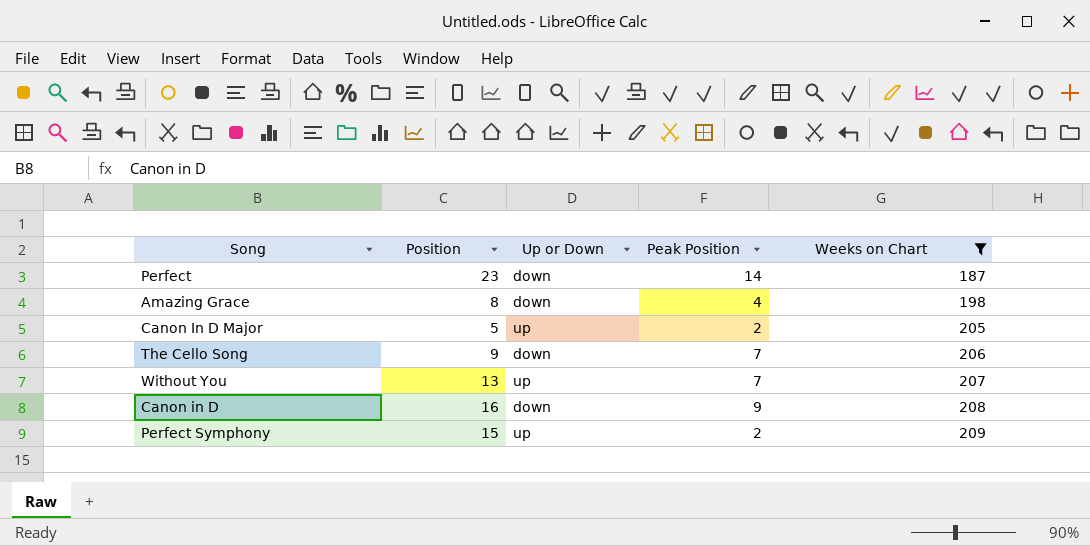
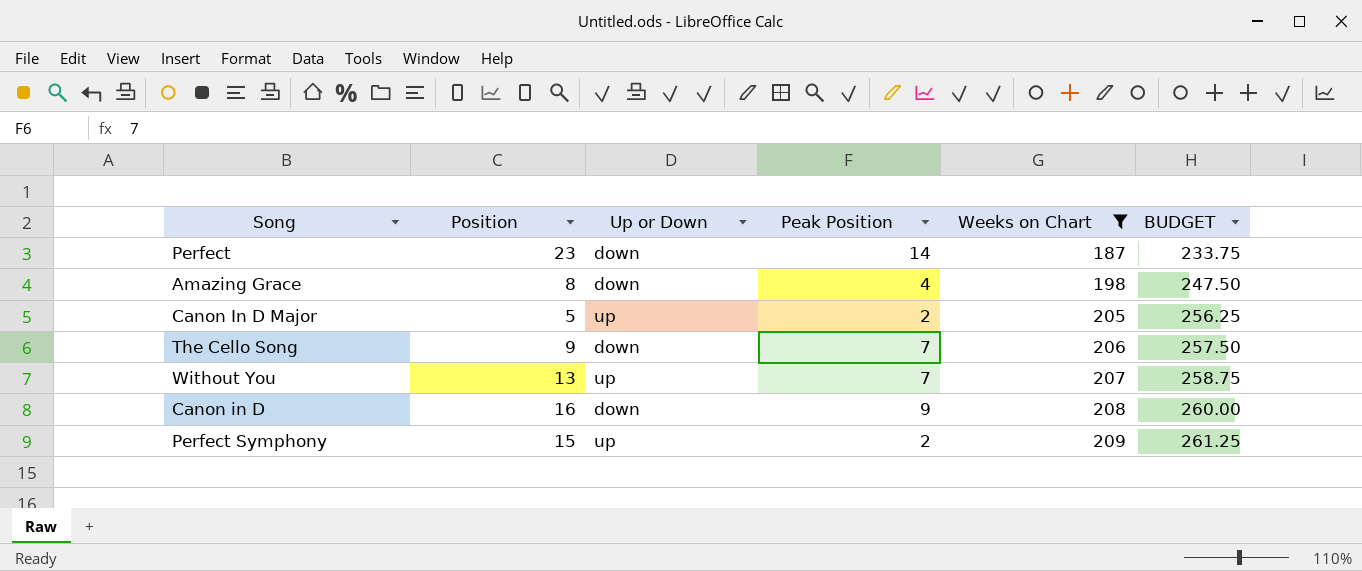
column BUDGET | formula: none -> [Weeks on Chart] * 1.25

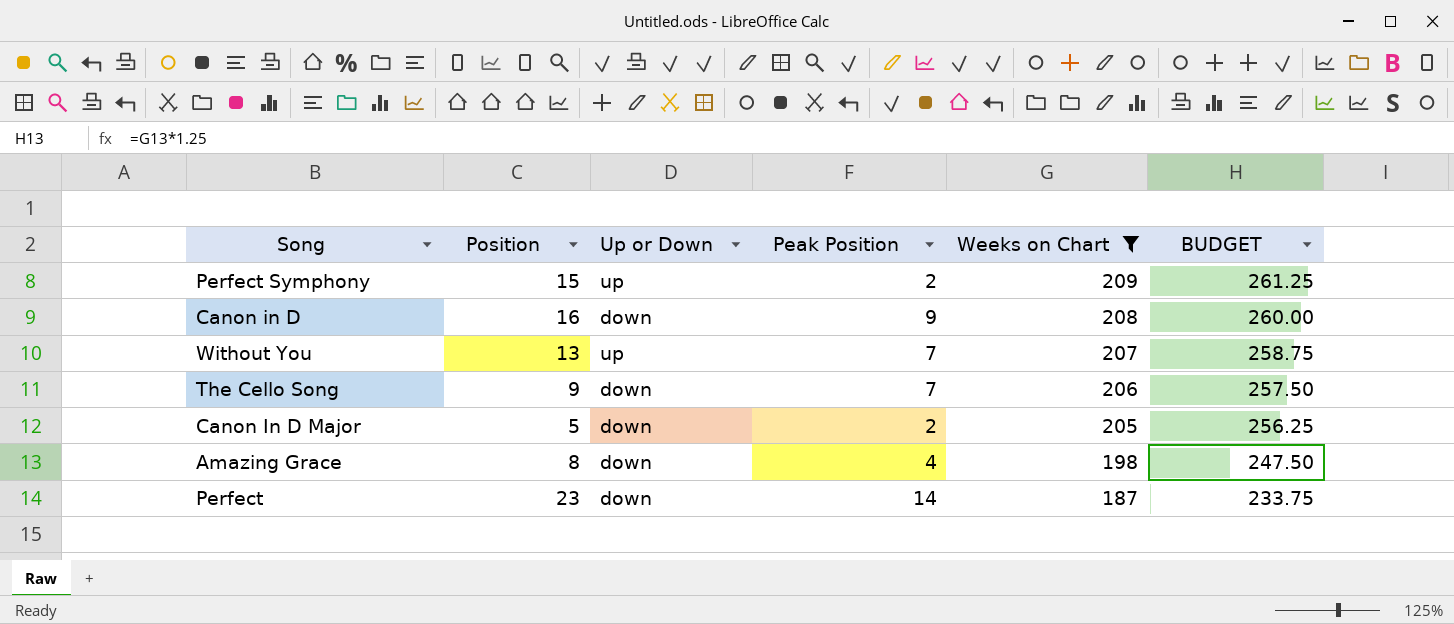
row order: Weeks on Chart ascending -> Weeks on Chart descending
Canon In D Major | Up or Down: up -> down

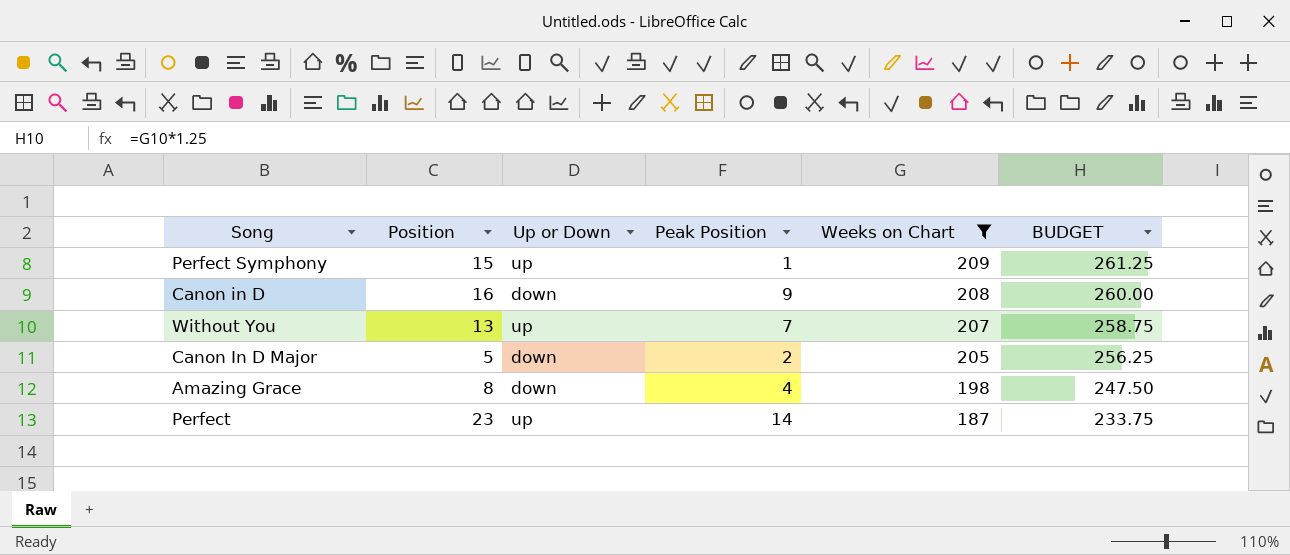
row The Cello Song: 9 | down | 7 | 206 | 257.50 -> none
Perfect Symphony | Peak Position: 2 -> 1
Perfect | Up or Down: down -> up

